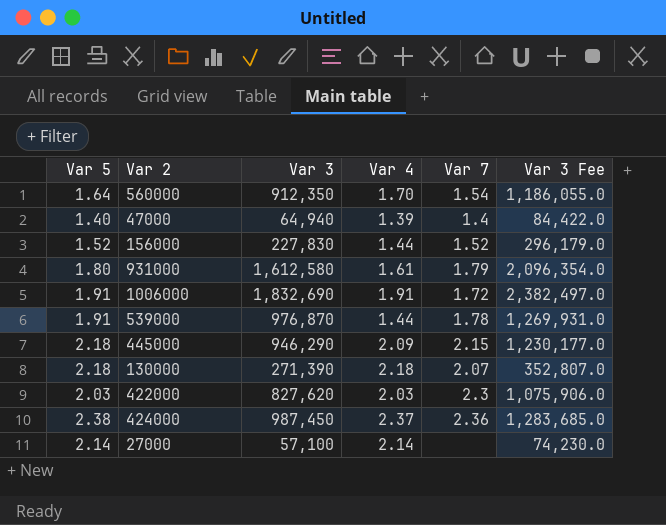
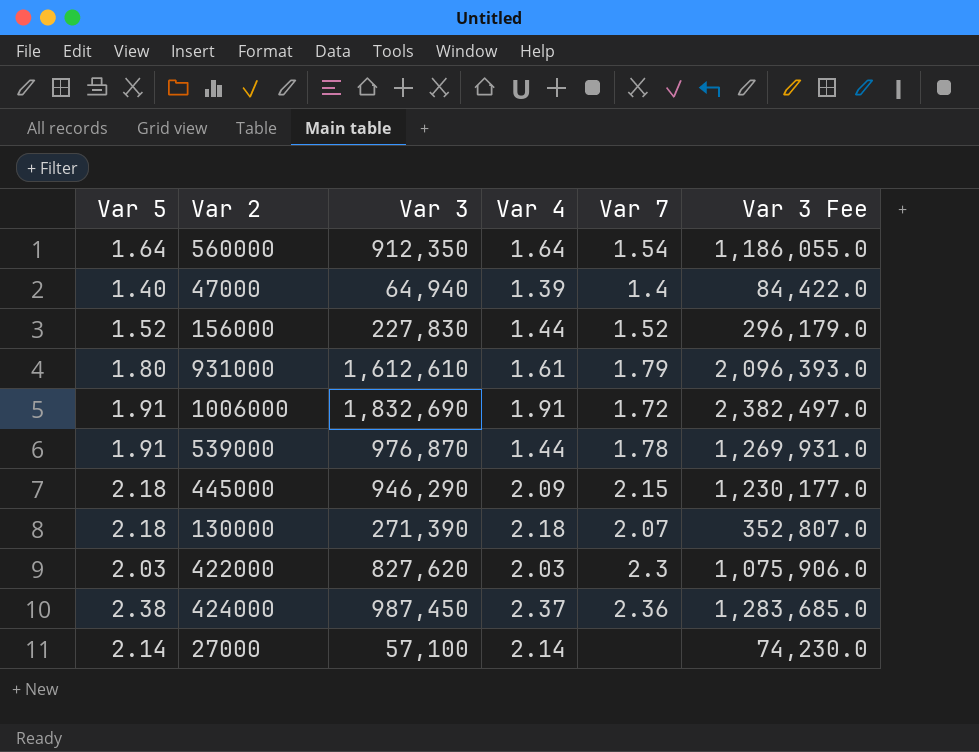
560000 | Var 4: 1.70 -> 1.64
931000 | Var 3: 1,612,580 -> 1,612,610
931000 | Var 3 Fee: 2,096,354.0 -> 2,096,393.0

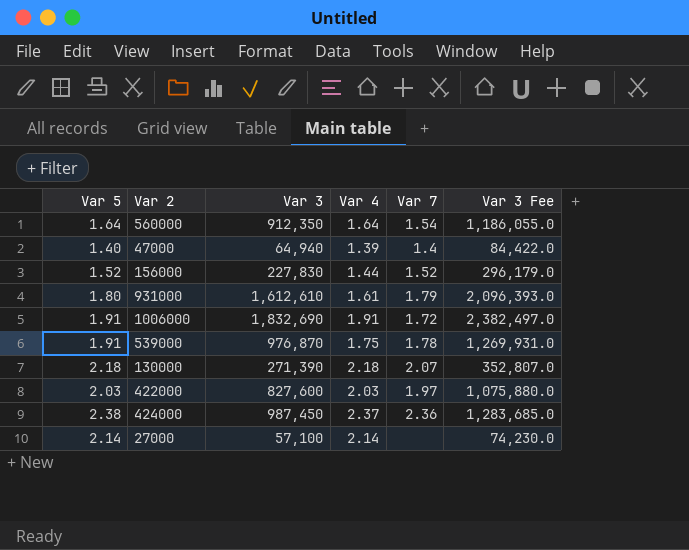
row 445000: 2.18 | 946,290 | 2.09 | 2.15 | 1,230,177.0 -> none
539000 | Var 4: 1.44 -> 1.75
422000 | Var 3: 827,620 -> 827,600
422000 | Var 7: 2.3 -> 1.97
422000 | Var 3 Fee: 1,075,906.0 -> 1,075,880.0

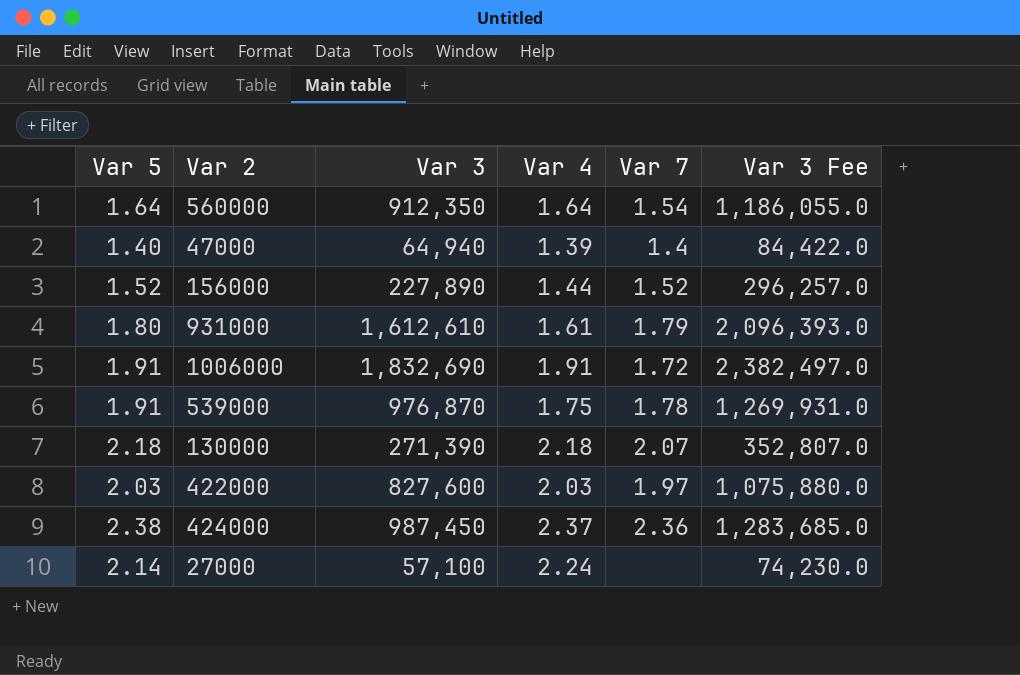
156000 | Var 3: 227,830 -> 227,890
156000 | Var 3 Fee: 296,179.0 -> 296,257.0
27000 | Var 4: 2.14 -> 2.24

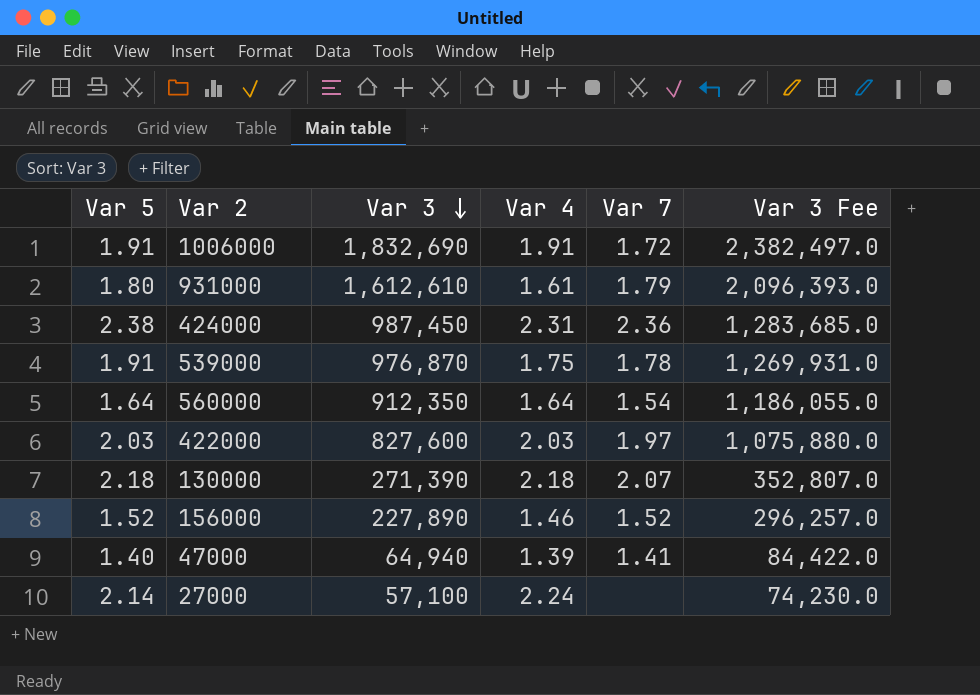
row order: none -> Var 3 descending
424000 | Var 4: 2.37 -> 2.31
156000 | Var 4: 1.44 -> 1.46
47000 | Var 7: 1.4 -> 1.41

